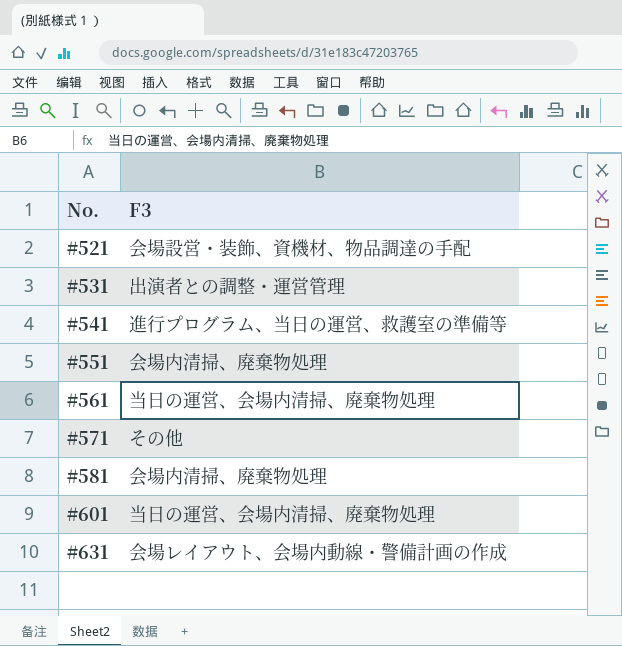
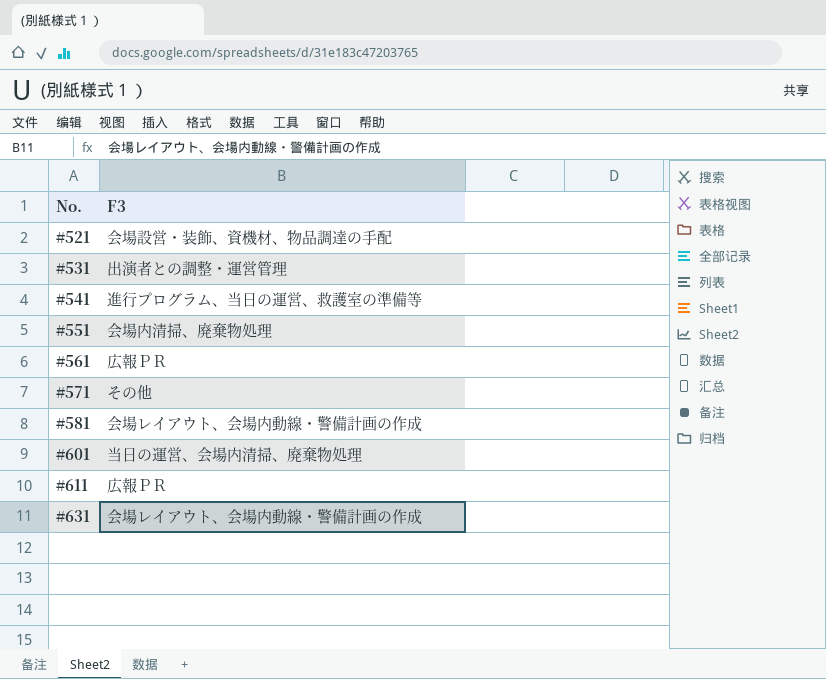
#561 | F3: 当日の運営、会場内清掃、廃棄物処理 -> 広報ＰＲ
#581 | F3: 会場内清掃、廃棄物処理 -> 会場レイアウト、会場内動線・警備計画の作成
row #611: none -> 広報ＰＲ

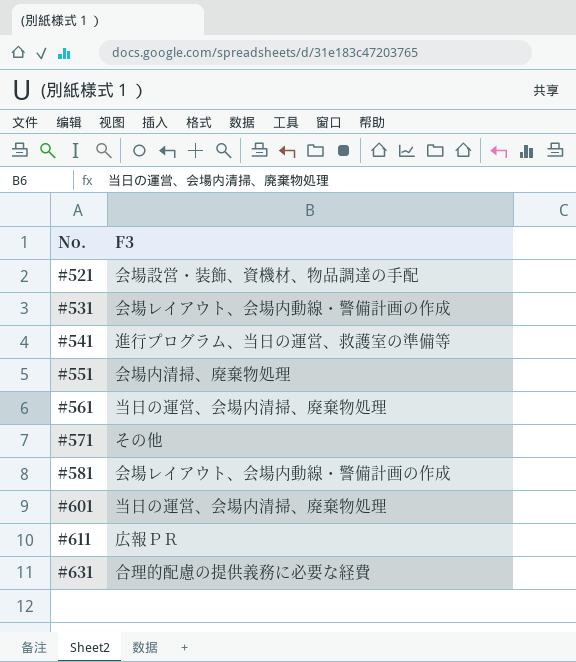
#531 | F3: 出演者との調整・運営管理 -> 会場レイアウト、会場内動線・警備計画の作成
#561 | F3: 広報ＰＲ -> 当日の運営、会場内清掃、廃棄物処理
#631 | F3: 会場レイアウト、会場内動線・警備計画の作成 -> 合理的配慮の提供義務に必要な経費

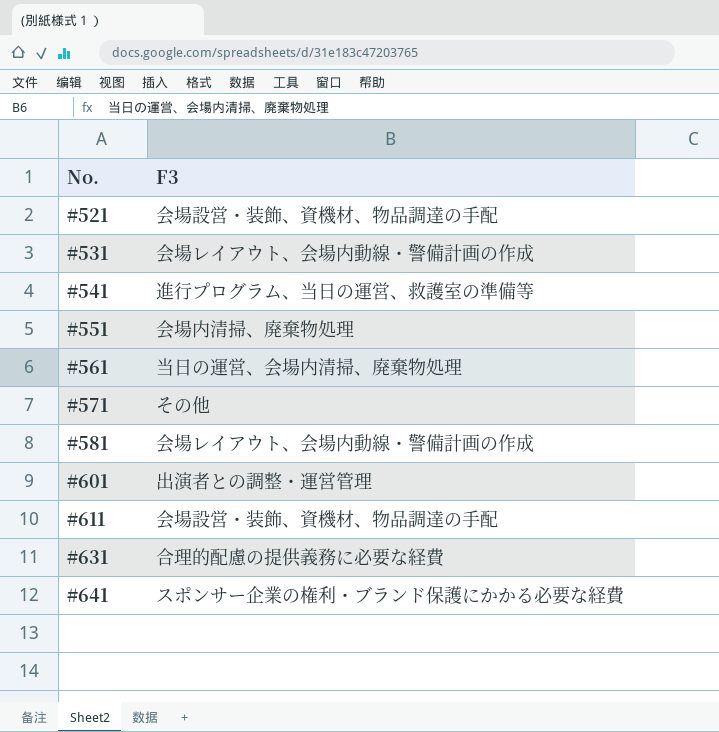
#601 | F3: 当日の運営、会場内清掃、廃棄物処理 -> 出演者との調整・運営管理
#611 | F3: 広報ＰＲ -> 会場設営・装飾、資機材、物品調達の手配
row #641: none -> スポンサー企業の権利・ブランド保護にかかる必要な経費

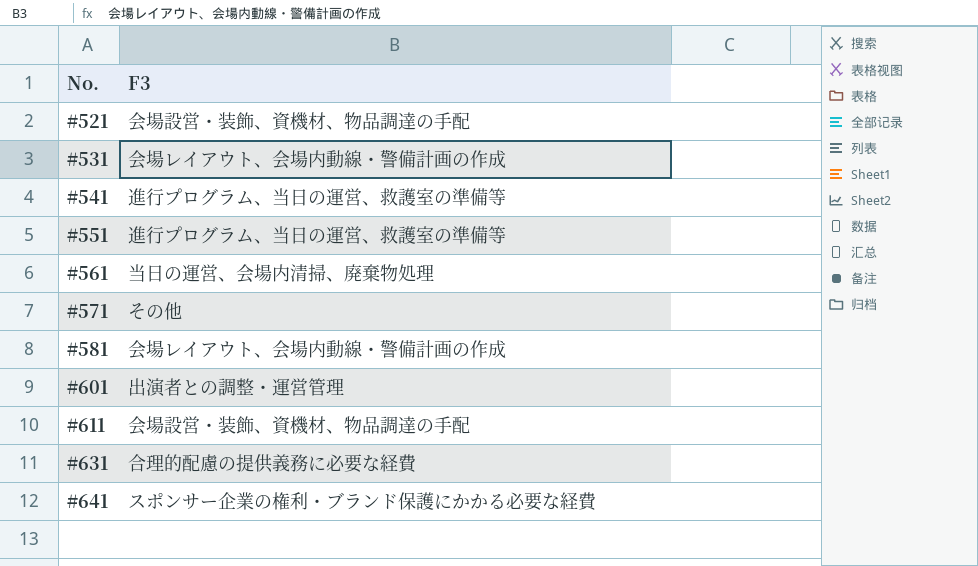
#551 | F3: 会場内清掃、廃棄物処理 -> 進行プログラム、当日の運営、救護室の準備等

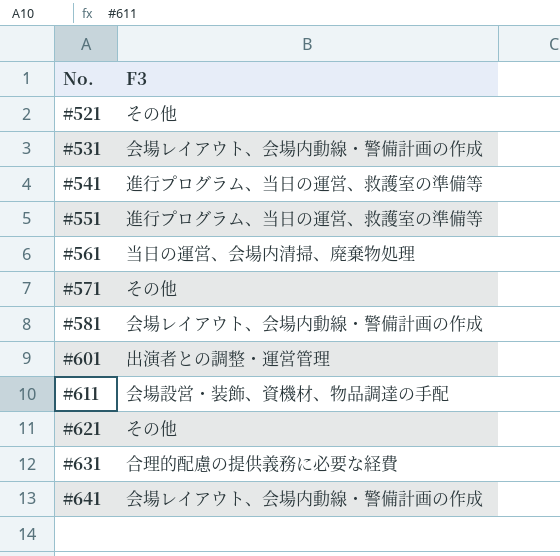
#521 | F3: 会場設営・装飾、資機材、物品調達の手配 -> その他
row #621: none -> その他
#641 | F3: スポンサー企業の権利・ブランド保護にかかる必要な経費 -> 会場レイアウト、会場内動線・警備計画の作成

